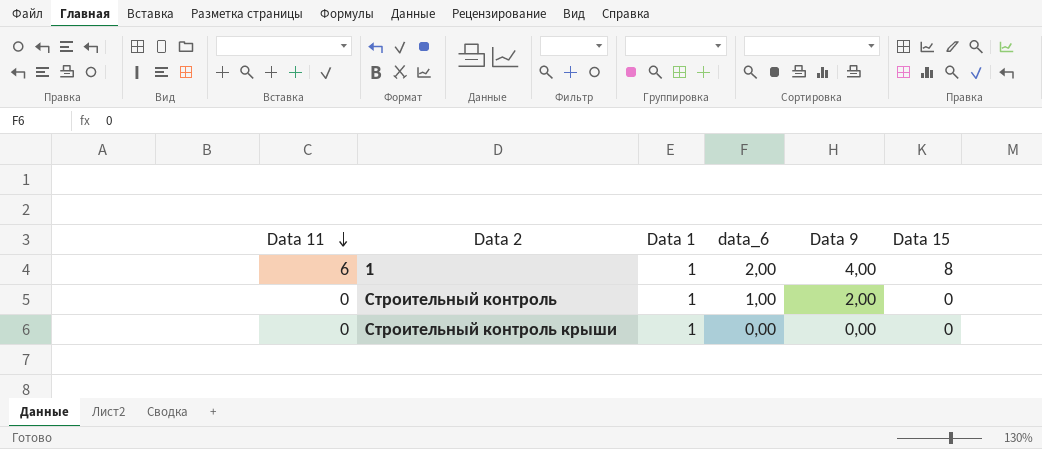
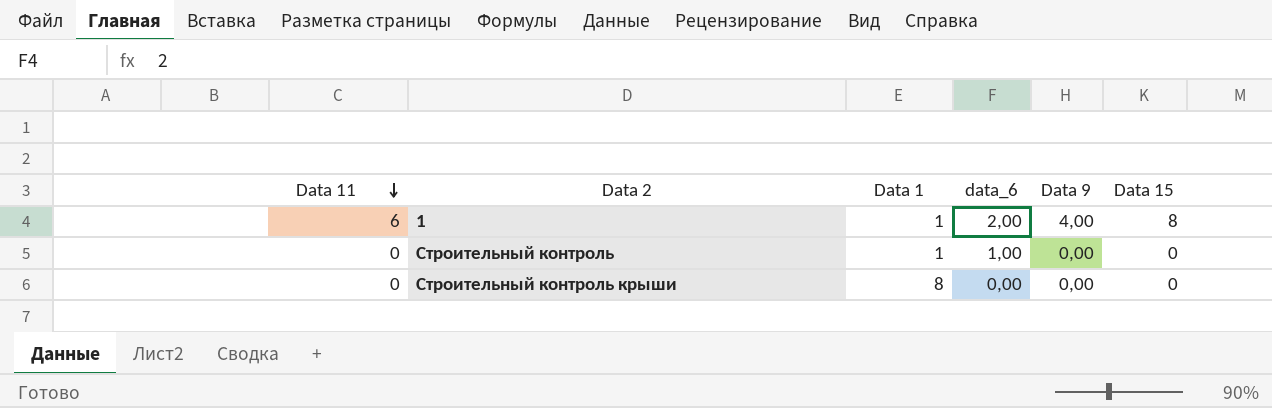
Строительный контроль | Data 9: 2,00 -> 0,00
Строительный контроль крыши | Data 1: 1 -> 8

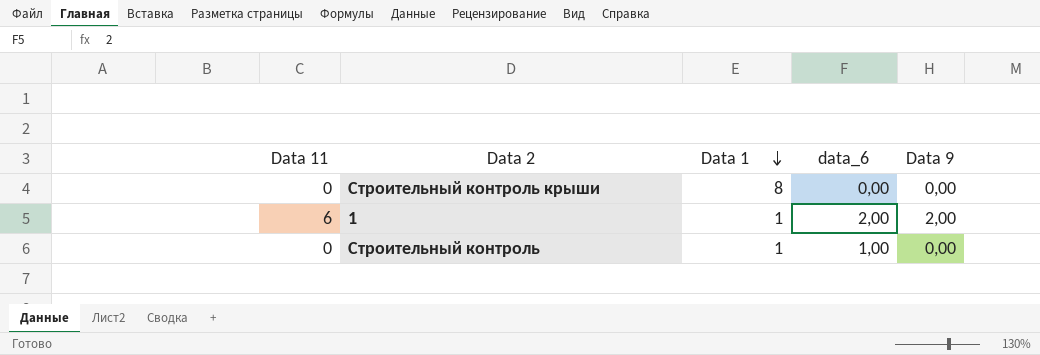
row order: Data 11 descending -> Data 1 descending
column Data 15 | position: 6 -> none
1 | Data 9: 4,00 -> 2,00

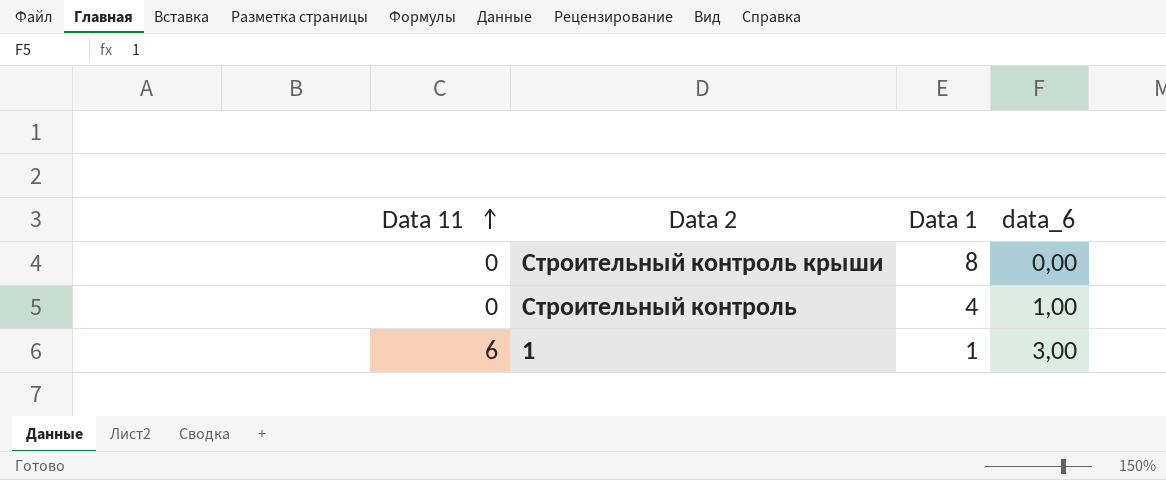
row order: Data 1 descending -> Data 11 ascending
column Data 9 | position: 5 -> none
Строительный контроль | Data 1: 1 -> 4
1 | data_6: 2,00 -> 3,00

